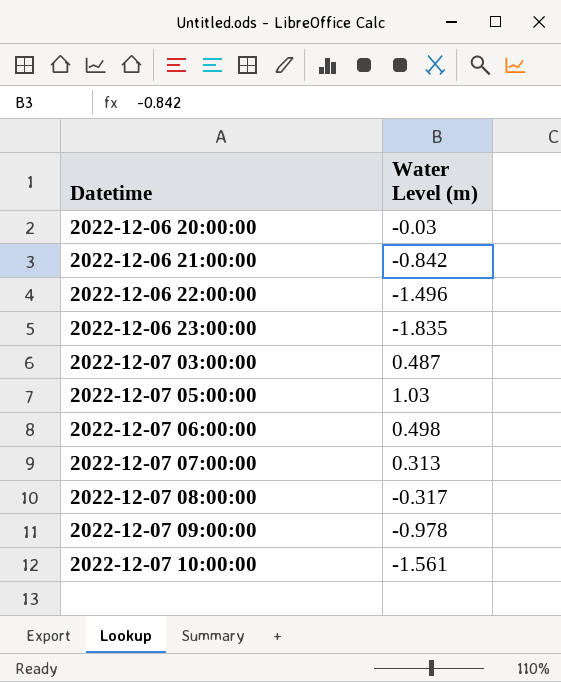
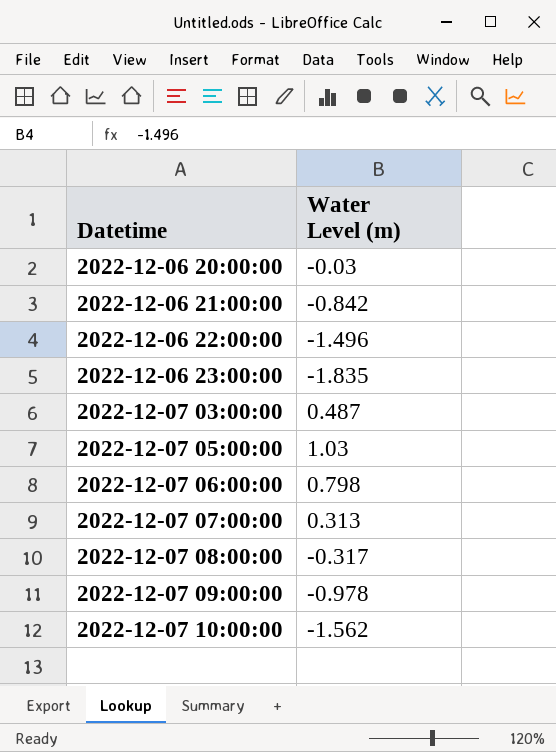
2022-12-07 06:00:00 | Water Level (m): 0.498 -> 0.798
2022-12-07 10:00:00 | Water Level (m): -1.561 -> -1.562

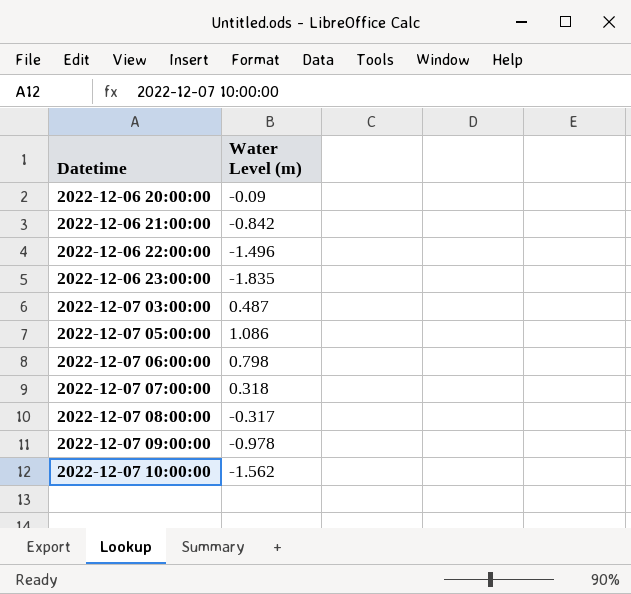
2022-12-06 20:00:00 | Water Level (m): -0.03 -> -0.09
2022-12-07 05:00:00 | Water Level (m): 1.03 -> 1.086
2022-12-07 07:00:00 | Water Level (m): 0.313 -> 0.318

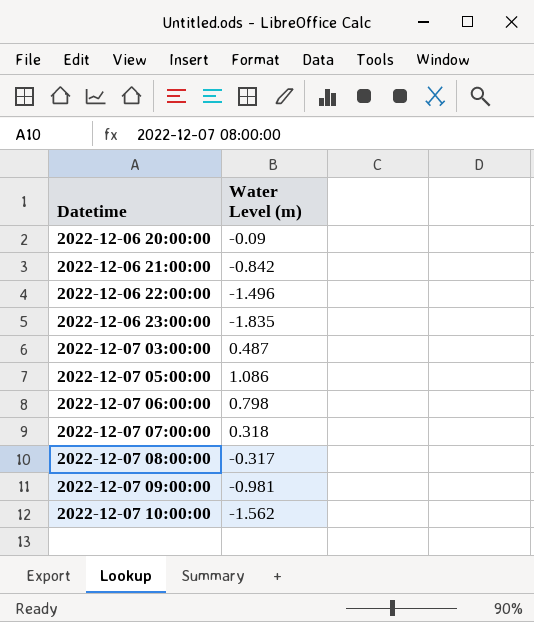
2022-12-07 09:00:00 | Water Level (m): -0.978 -> -0.981

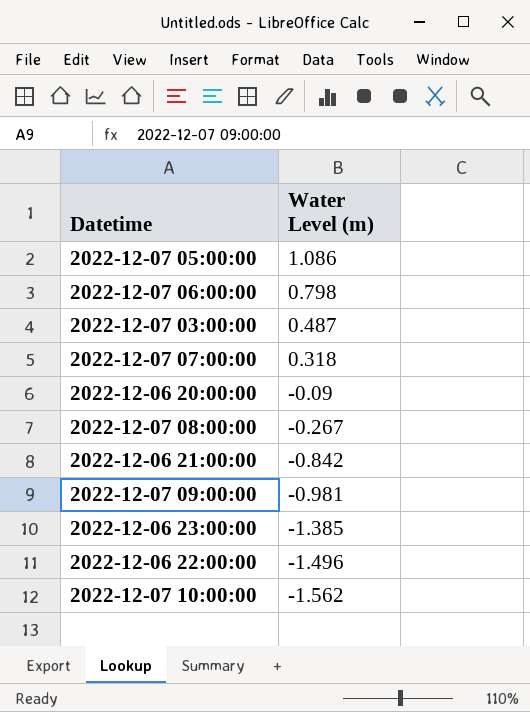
row order: Datetime ascending -> Water Level (m) descending
2022-12-07 08:00:00 | Water Level (m): -0.317 -> -0.267
2022-12-06 23:00:00 | Water Level (m): -1.835 -> -1.385

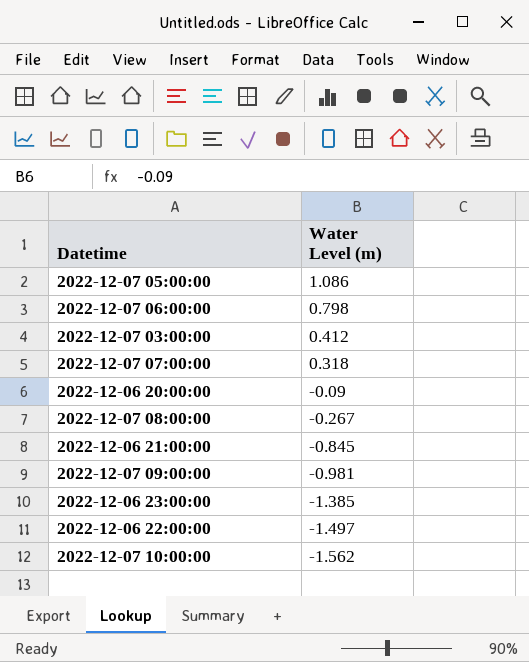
2022-12-07 03:00:00 | Water Level (m): 0.487 -> 0.412
2022-12-06 21:00:00 | Water Level (m): -0.842 -> -0.845
2022-12-06 22:00:00 | Water Level (m): -1.496 -> -1.497

